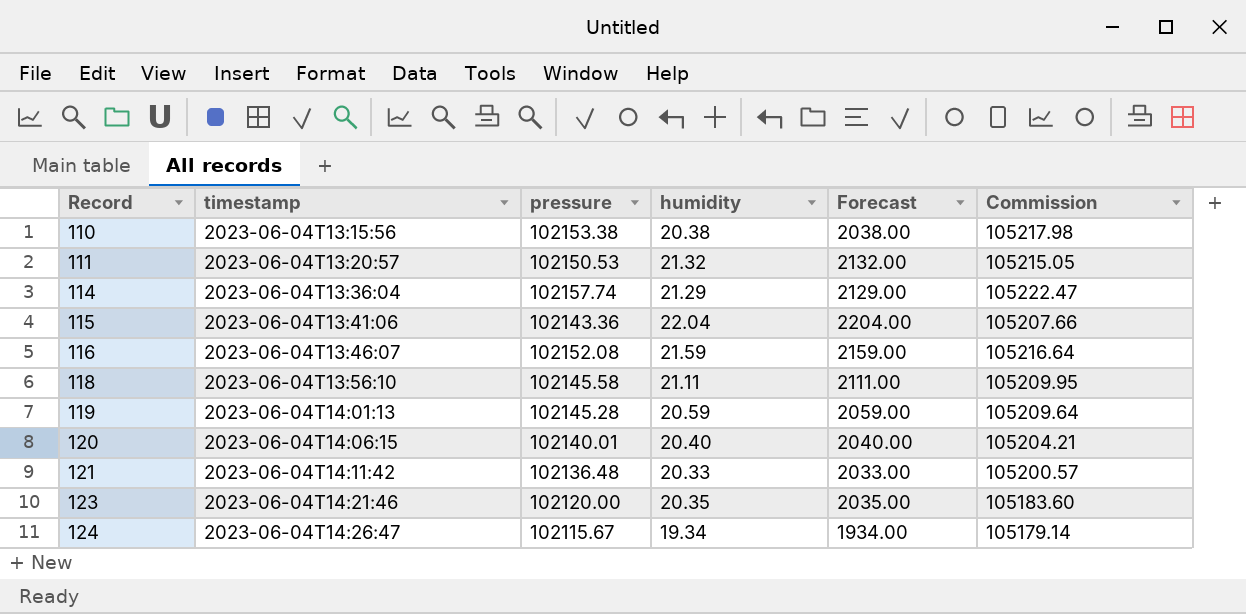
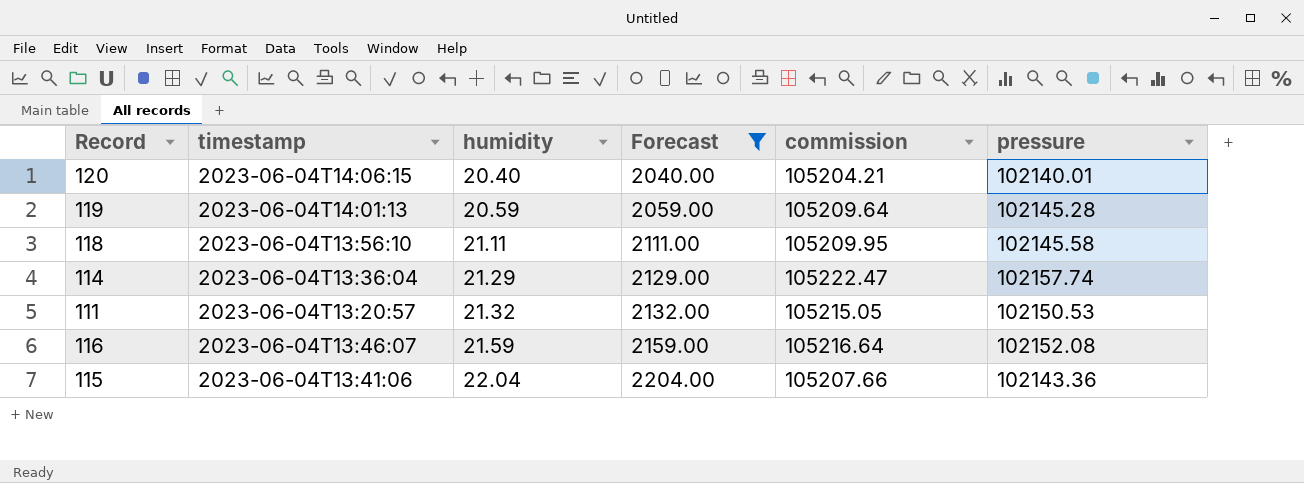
filter: none -> Forecast >= 2040.00
row order: Record ascending -> humidity ascending
column name: Commission -> commission
column pressure | position: 3 -> 6

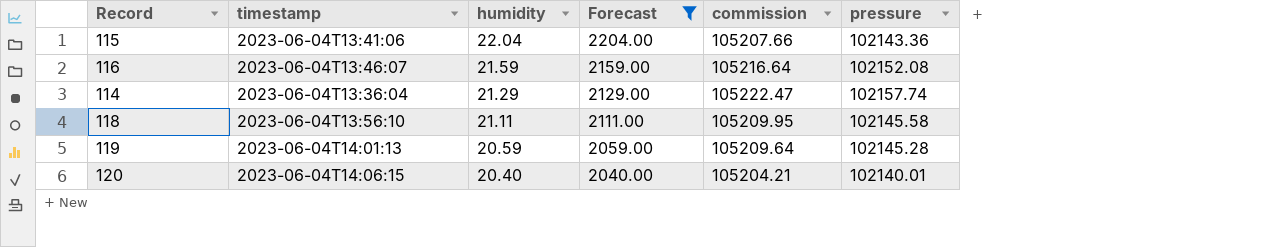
row order: humidity ascending -> humidity descending
row 111: 2023-06-04T13:20:57 | 21.32 | 2132.00 | 105215.05 | 102150.53 -> none

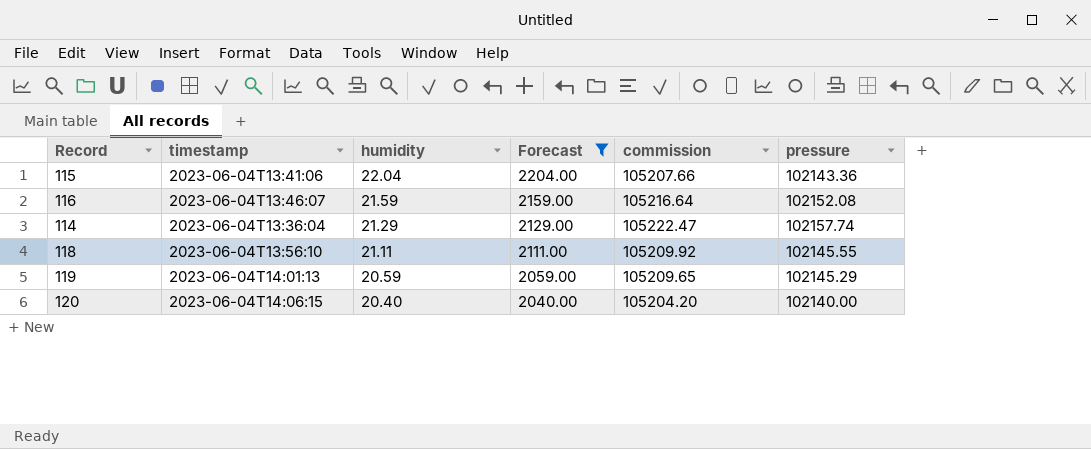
118 | commission: 105209.95 -> 105209.92
118 | pressure: 102145.58 -> 102145.55
119 | commission: 105209.64 -> 105209.65
119 | pressure: 102145.28 -> 102145.29
120 | commission: 105204.21 -> 105204.20
120 | pressure: 102140.01 -> 102140.00

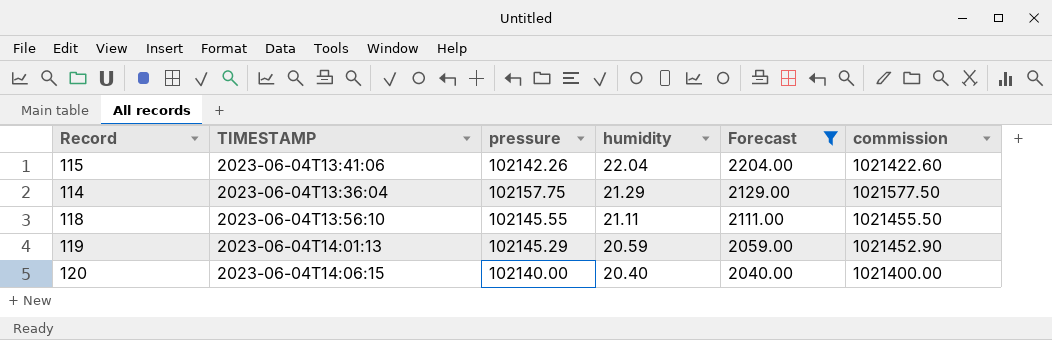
column name: timestamp -> TIMESTAMP
column pressure | position: 6 -> 3
column commission | formula: [pressure] * 1.03 -> [pressure] * 10
row 116: 2023-06-04T13:46:07 | 21.59 | 2159.00 | 105216.64 | 102152.08 -> none
115 | pressure: 102143.36 -> 102142.26
114 | pressure: 102157.74 -> 102157.75

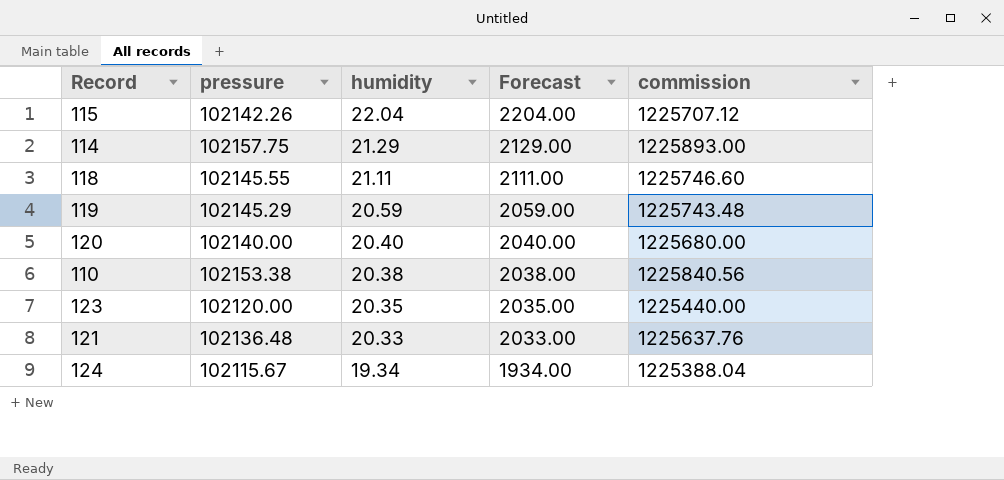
filter: Forecast >= 2040.00 -> none
column TIMESTAMP | position: 2 -> none
column commission | formula: [pressure] * 10 -> [pressure] * 12

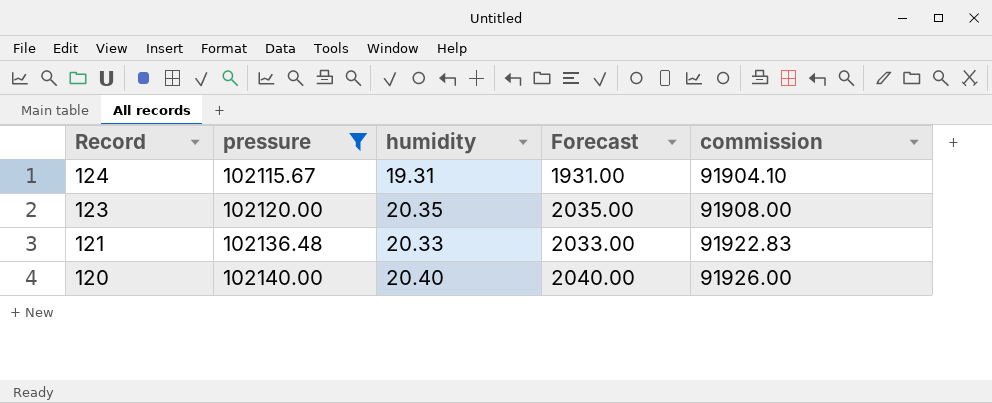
filter: none -> pressure <= 102140.00
row order: humidity descending -> Record descending
column commission | formula: [pressure] * 12 -> [pressure] * 0.9
124 | humidity: 19.34 -> 19.31
124 | Forecast: 1934.00 -> 1931.00

